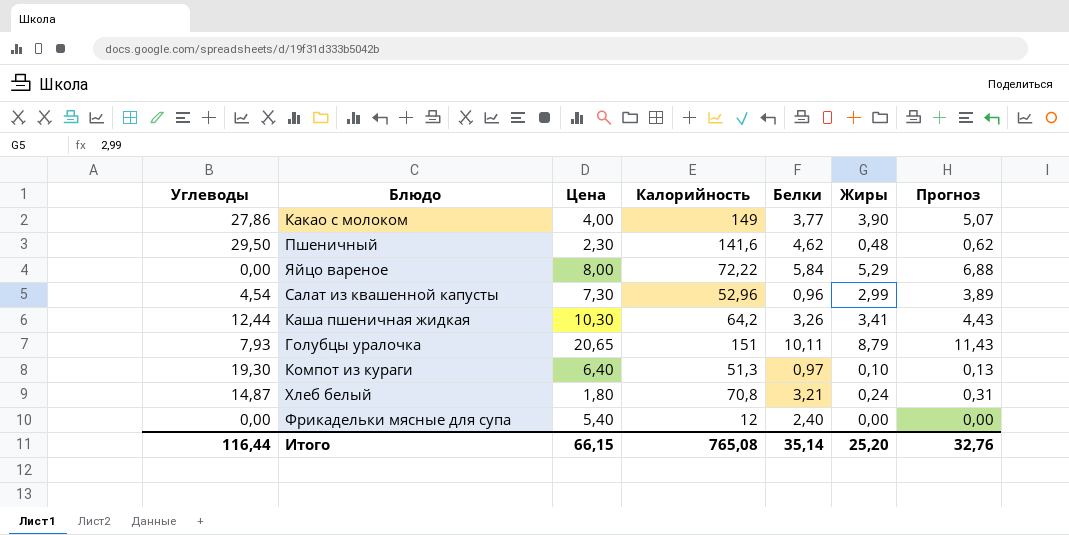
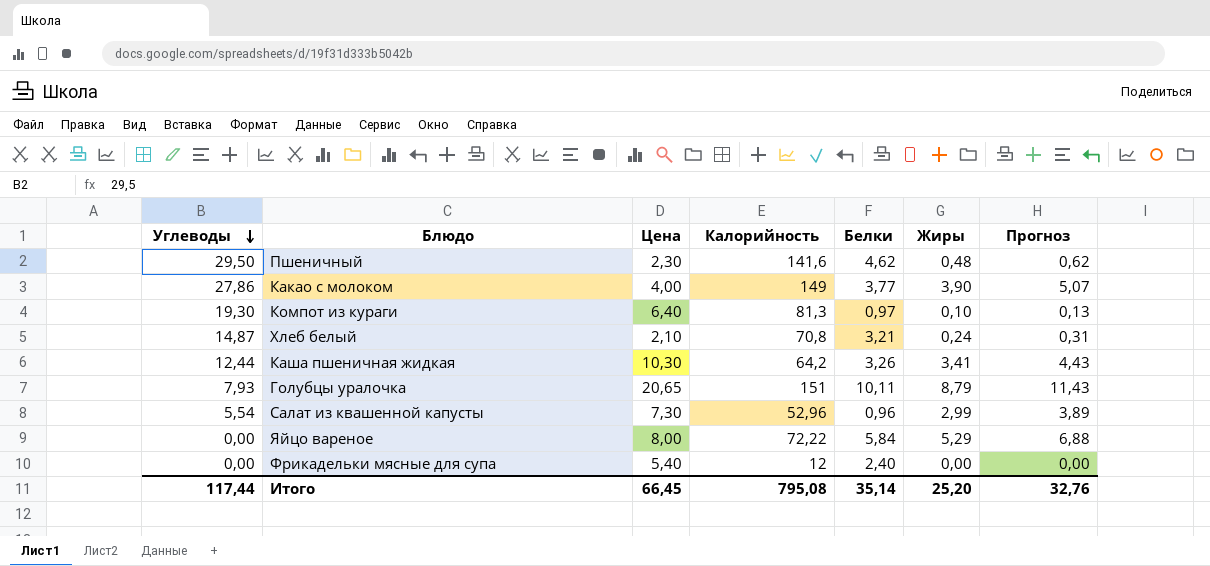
row order: none -> Углеводы descending
Компот из кураги | Калорийность: 51,3 -> 81,3
Хлеб белый | Цена: 1,80 -> 2,10
Салат из квашенной капусты | Углеводы: 4,54 -> 5,54
Итого | Углеводы: 116,44 -> 117,44
Итого | Цена: 66,15 -> 66,45
Итого | Калорийность: 765,08 -> 795,08

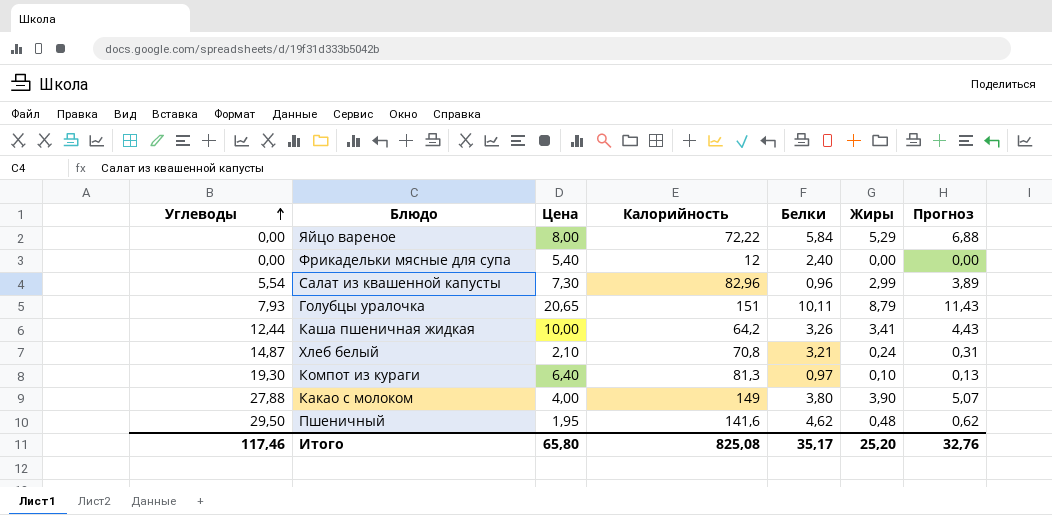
row order: Углеводы descending -> Углеводы ascending
Салат из квашенной капусты | Калорийность: 52,96 -> 82,96
Каша пшеничная жидкая | Цена: 10,30 -> 10,00
Какао с молоком | Углеводы: 27,86 -> 27,88
Какао с молоком | Белки: 3,77 -> 3,80
Пшеничный | Цена: 2,30 -> 1,95
Итого | Углеводы: 117,44 -> 117,46
Итого | Цена: 66,45 -> 65,80
Итого | Калорийность: 795,08 -> 825,08
Итого | Белки: 35,14 -> 35,17

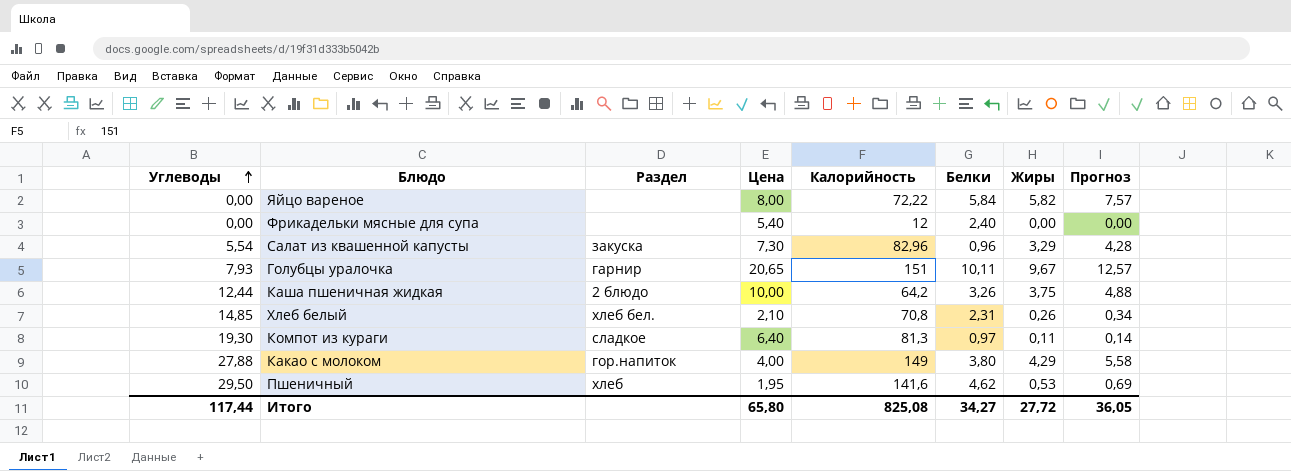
column Раздел | position: none -> 3
Яйцо вареное | Жиры: 5,29 -> 5,82
Яйцо вареное | Прогноз: 6,88 -> 7,57
Салат из квашенной капусты | Жиры: 2,99 -> 3,29
Салат из квашенной капусты | Прогноз: 3,89 -> 4,28
Голубцы уралочка | Жиры: 8,79 -> 9,67
Голубцы уралочка | Прогноз: 11,43 -> 12,57
Каша пшеничная жидкая | Жиры: 3,41 -> 3,75
Каша пшеничная жидкая | Прогноз: 4,43 -> 4,88
Хлеб белый | Углеводы: 14,87 -> 14,85
Хлеб белый | Белки: 3,21 -> 2,31
Хлеб белый | Жиры: 0,24 -> 0,26
Хлеб белый | Прогноз: 0,31 -> 0,34
Компот из кураги | Жиры: 0,10 -> 0,11
Компот из кураги | Прогноз: 0,13 -> 0,14
Какао с молоком | Жиры: 3,90 -> 4,29
Какао с молоком | Прогноз: 5,07 -> 5,58
Пшеничный | Жиры: 0,48 -> 0,53
Пшеничный | Прогноз: 0,62 -> 0,69
Итого | Углеводы: 117,46 -> 117,44
Итого | Белки: 35,17 -> 34,27
Итого | Жиры: 25,20 -> 27,72
Итого | Прогноз: 32,76 -> 36,05

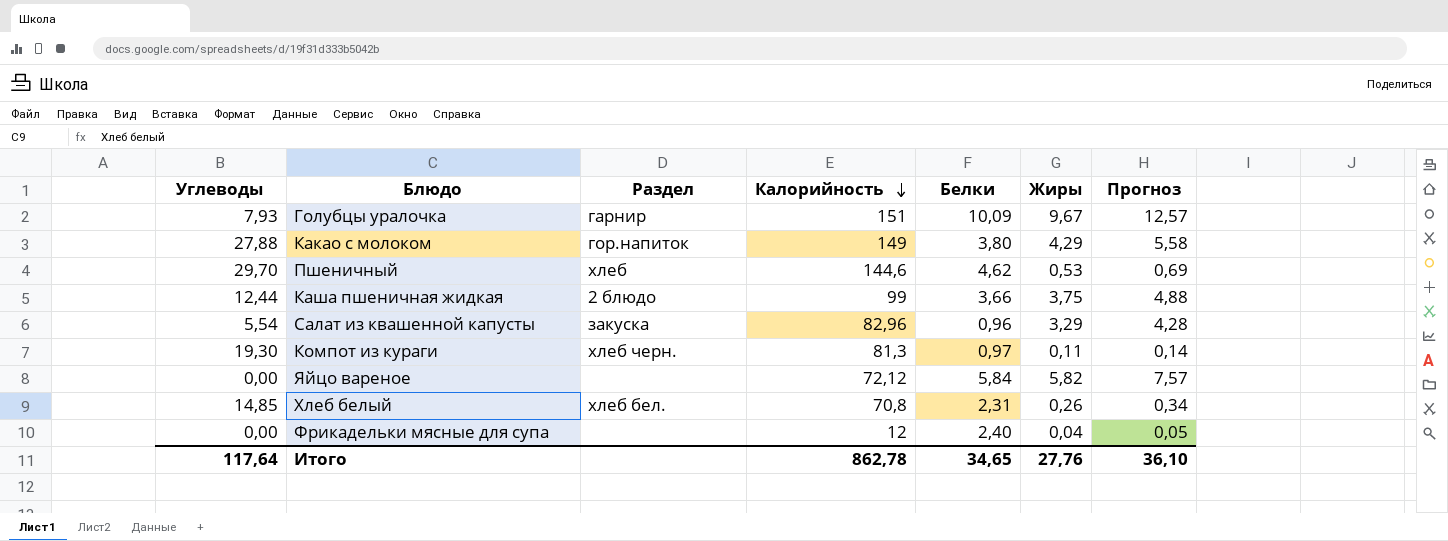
row order: Углеводы ascending -> Калорийность descending
column Цена | position: 4 -> none
Голубцы уралочка | Белки: 10,11 -> 10,09
Пшеничный | Углеводы: 29,50 -> 29,70
Пшеничный | Калорийность: 141,6 -> 144,6
Каша пшеничная жидкая | Калорийность: 64,2 -> 99
Каша пшеничная жидкая | Белки: 3,26 -> 3,66
Компот из кураги | Раздел: сладкое -> хлеб черн.
Яйцо вареное | Калорийность: 72,22 -> 72,12
Фрикадельки мясные для супа | Жиры: 0,00 -> 0,04
Фрикадельки мясные для супа | Прогноз: 0,00 -> 0,05
Итого | Углеводы: 117,44 -> 117,64
Итого | Калорийность: 825,08 -> 862,78
Итого | Белки: 34,27 -> 34,65
Итого | Жиры: 27,72 -> 27,76
Итого | Прогноз: 36,05 -> 36,10

